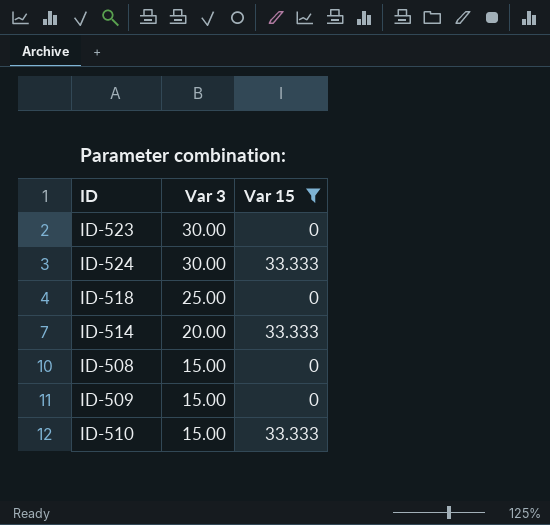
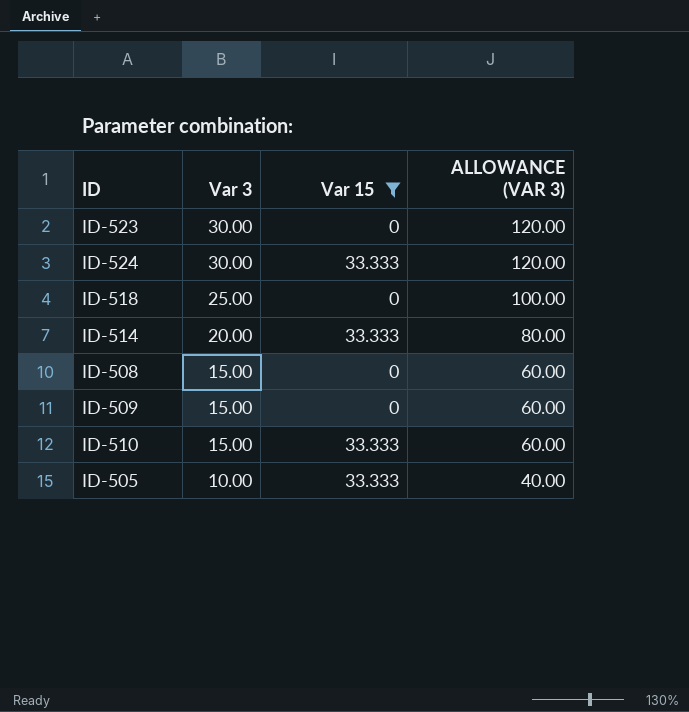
column ALLOWANCE (VAR 3) | formula: none -> [Var 3] * 4
row ID-505: none -> 10.00 | 33.333 | 40.00

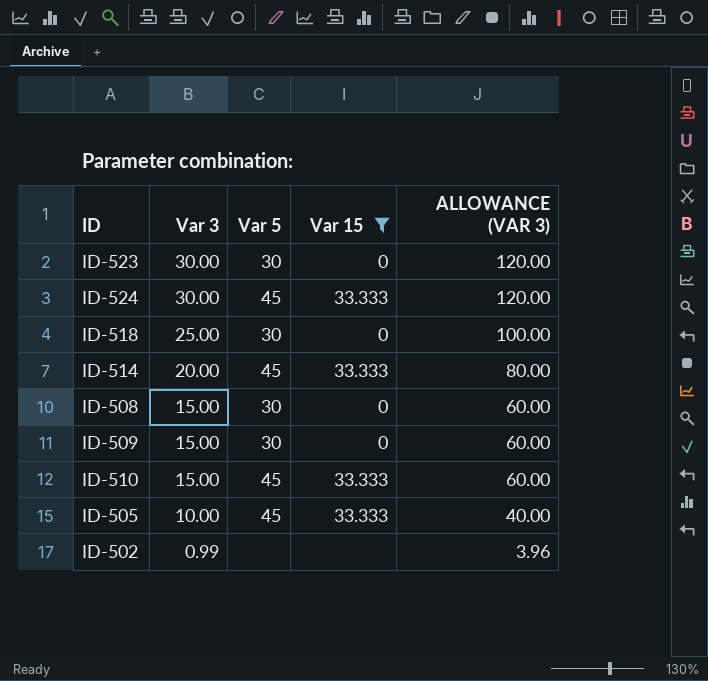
column Var 5 | position: none -> 3
row ID-502: none -> 0.99 | none | none | 3.96

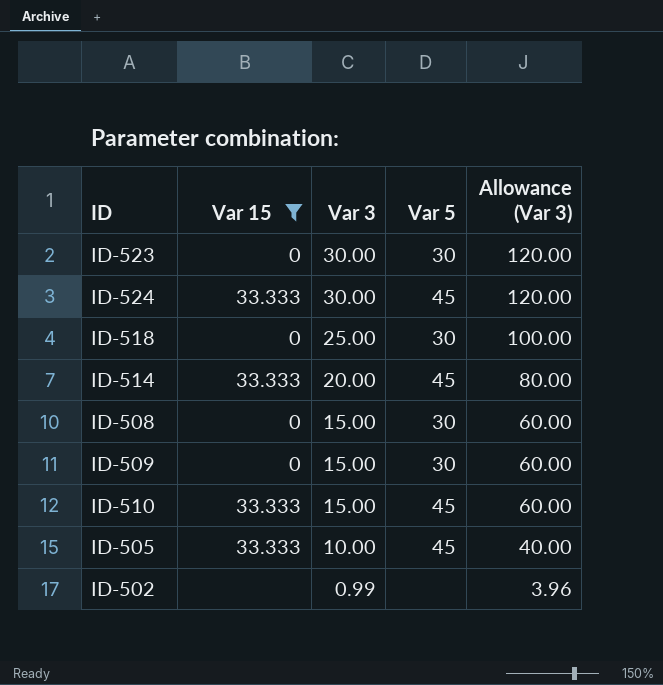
column Var 15 | position: 4 -> 2
column name: ALLOWANCE (VAR 3) -> Allowance (Var 3)

